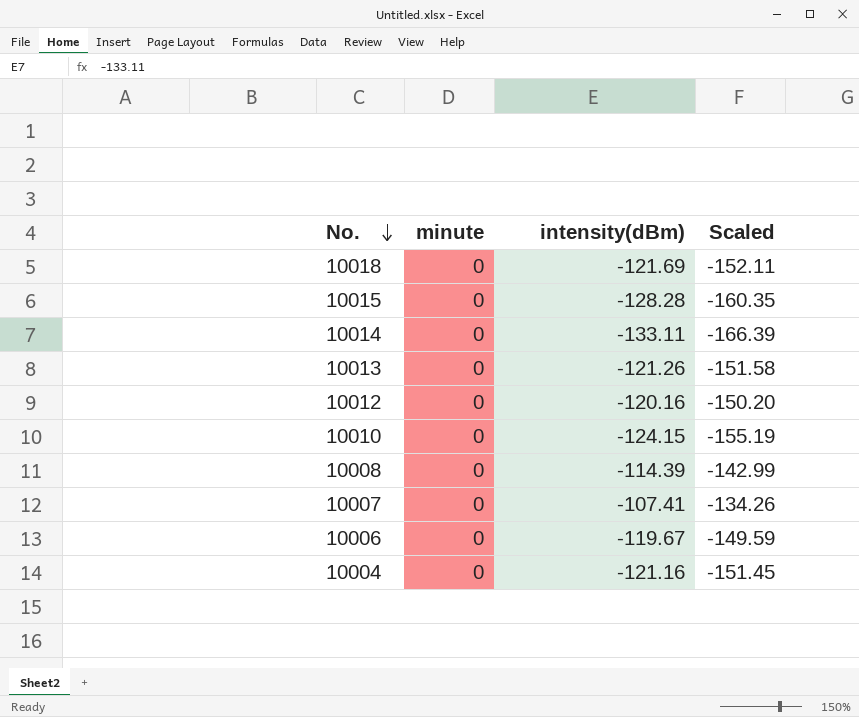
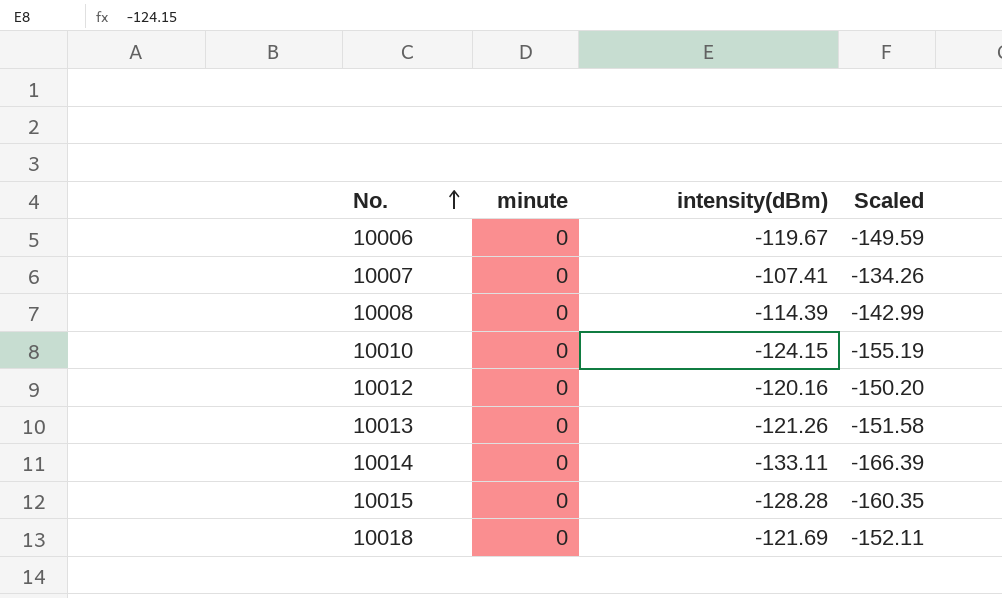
row order: No. descending -> No. ascending
row 10004: 0 | -121.16 | -151.45 -> none

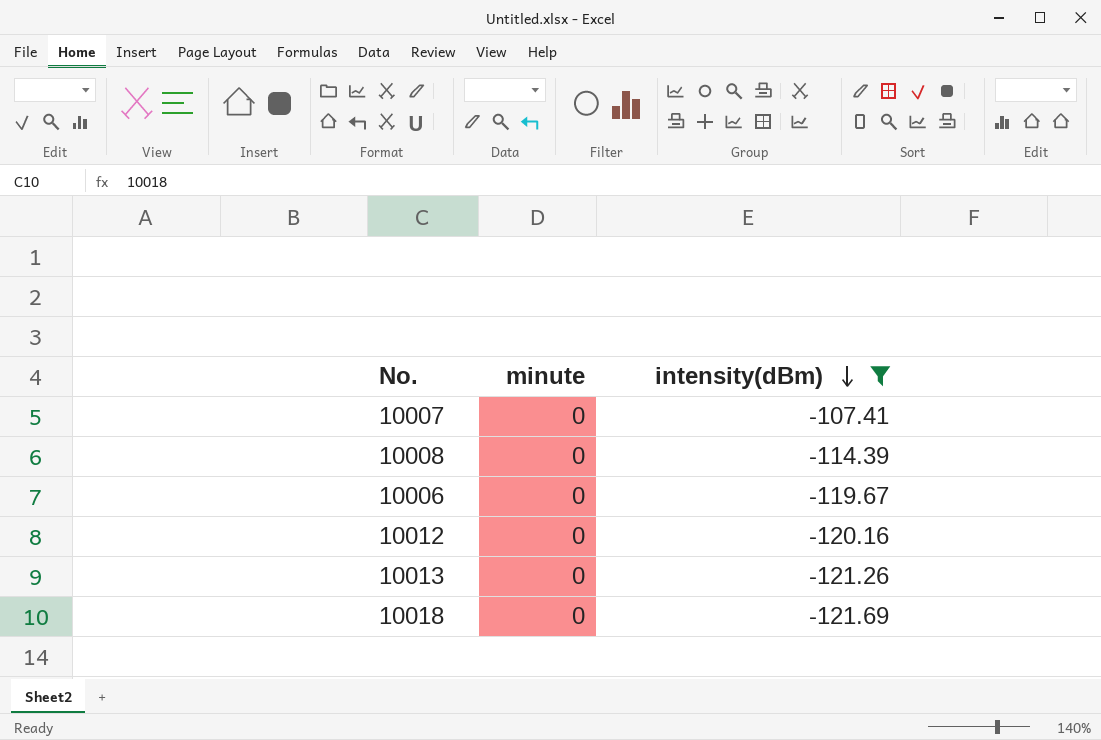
filter: none -> intensity(dBm) >= -121.69
row order: No. ascending -> intensity(dBm) descending
column Scaled | formula: [intensity(dBm)] * 1.25 -> none

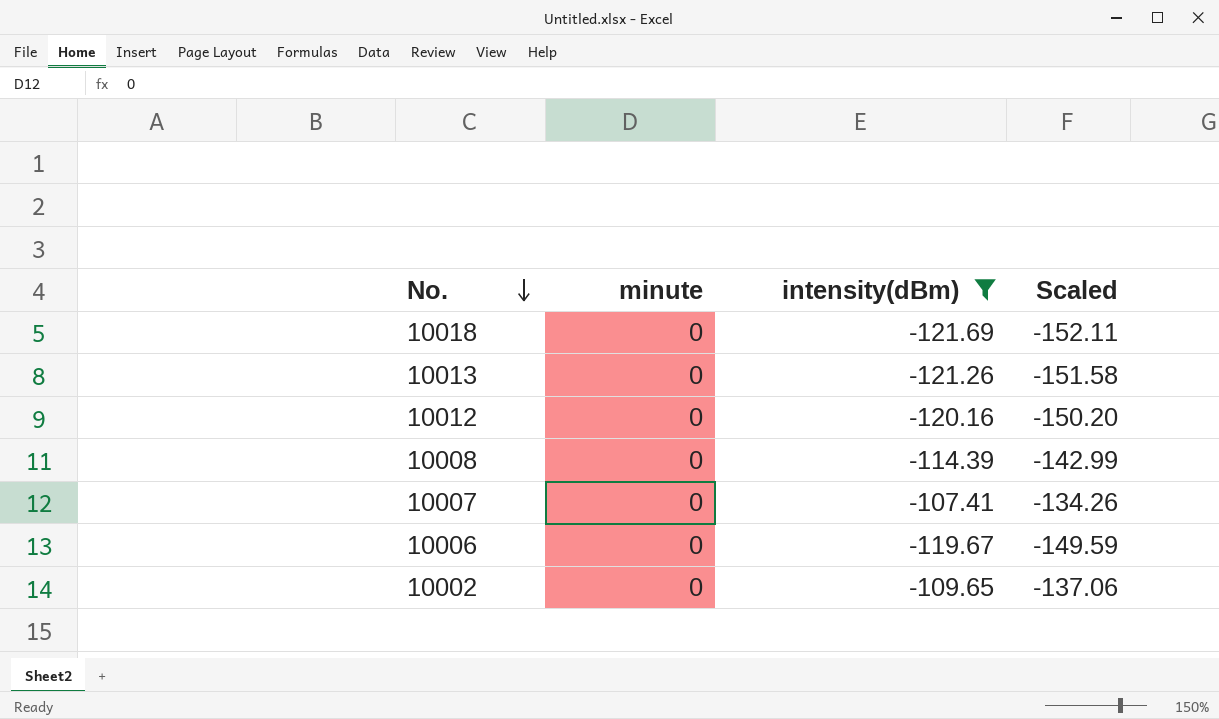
row order: intensity(dBm) descending -> No. descending
column Scaled | formula: none -> [intensity(dBm)] * 1.25
row 10002: none -> 0 | -109.65 | -137.06

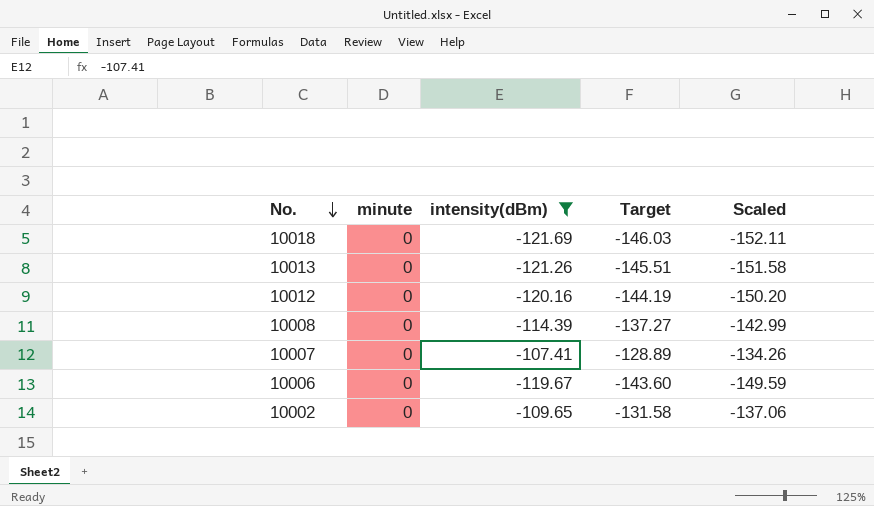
column Target | formula: none -> [intensity(dBm)] * 1.2

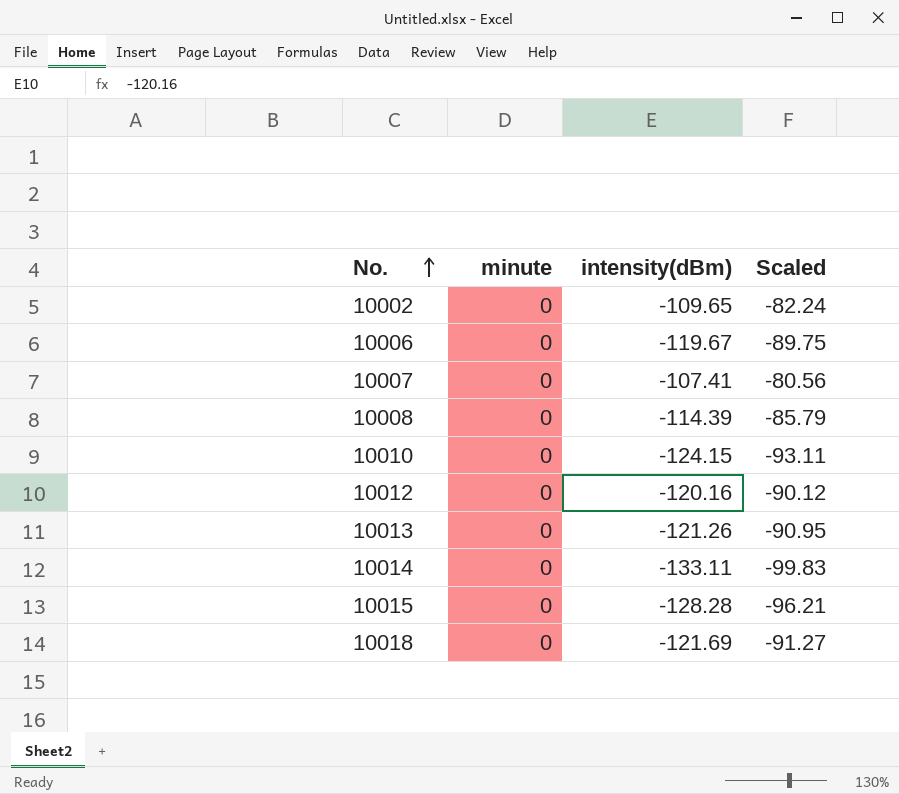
filter: intensity(dBm) >= -121.69 -> none
row order: No. descending -> No. ascending
column Target | formula: [intensity(dBm)] * 1.2 -> none
column Scaled | formula: [intensity(dBm)] * 1.25 -> [intensity(dBm)] * 0.75

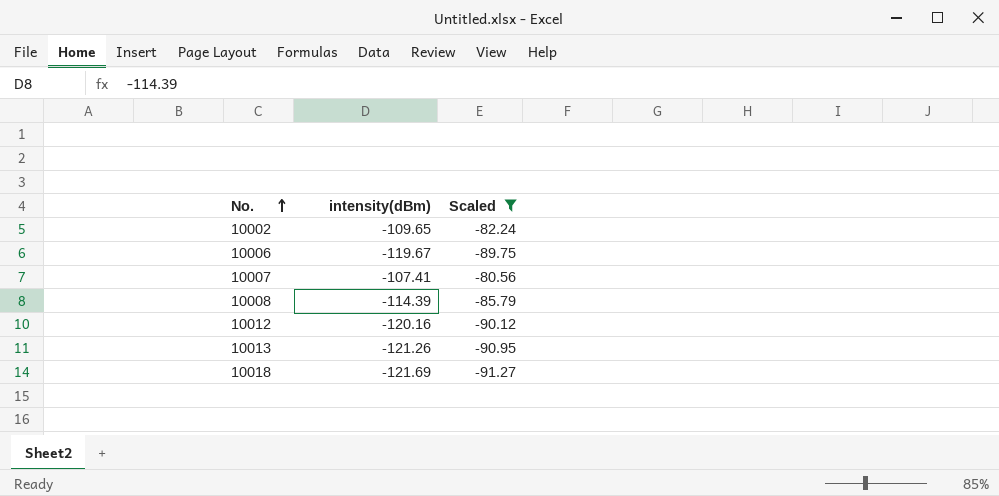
filter: none -> Scaled >= -91.27
column minute | position: 2 -> none

